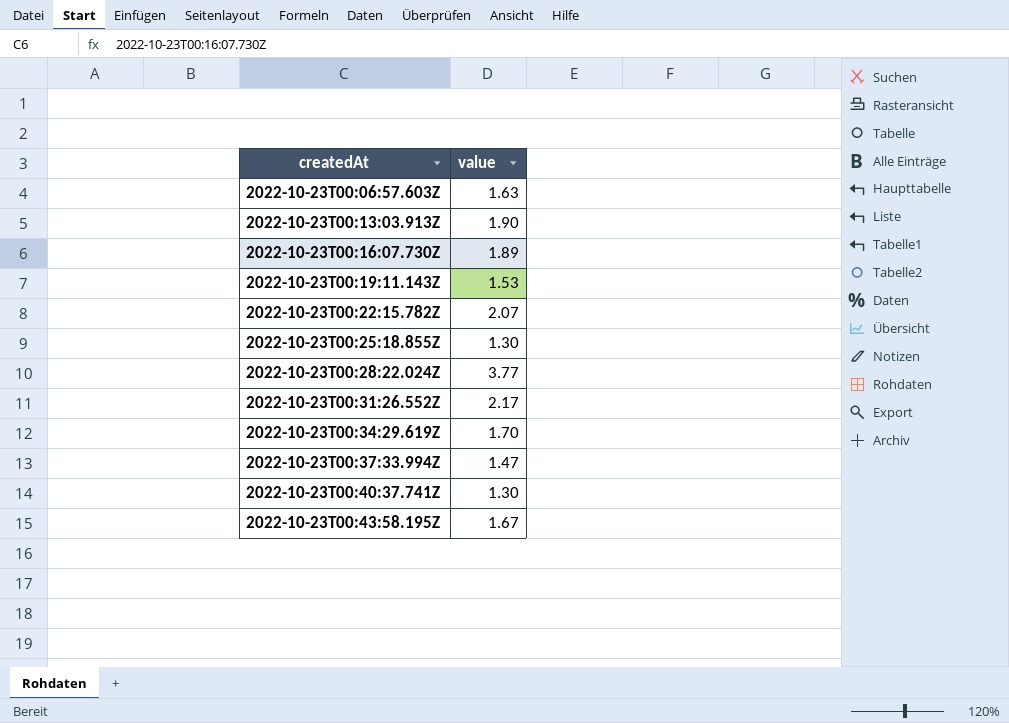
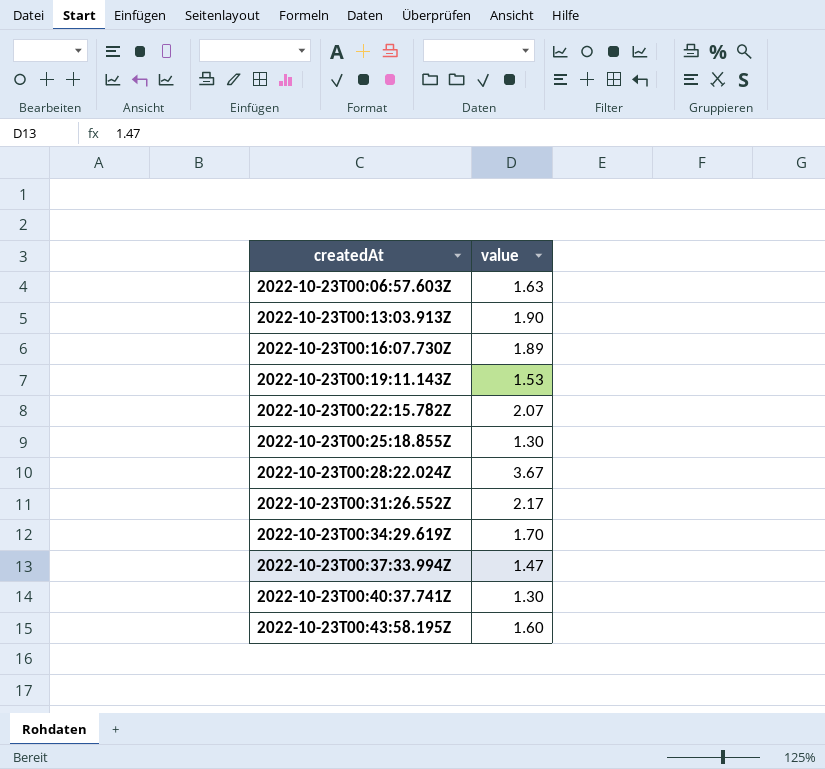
2022-10-23T00:28:22.024Z | value: 3.77 -> 3.67
2022-10-23T00:43:58.195Z | value: 1.67 -> 1.60

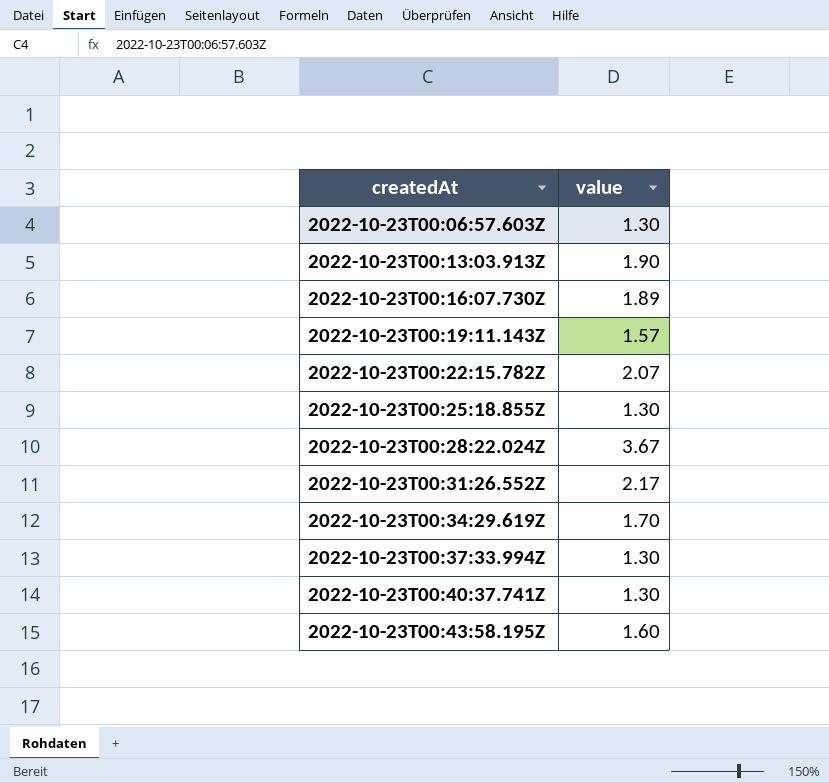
2022-10-23T00:06:57.603Z | value: 1.63 -> 1.30
2022-10-23T00:19:11.143Z | value: 1.53 -> 1.57
2022-10-23T00:37:33.994Z | value: 1.47 -> 1.30

